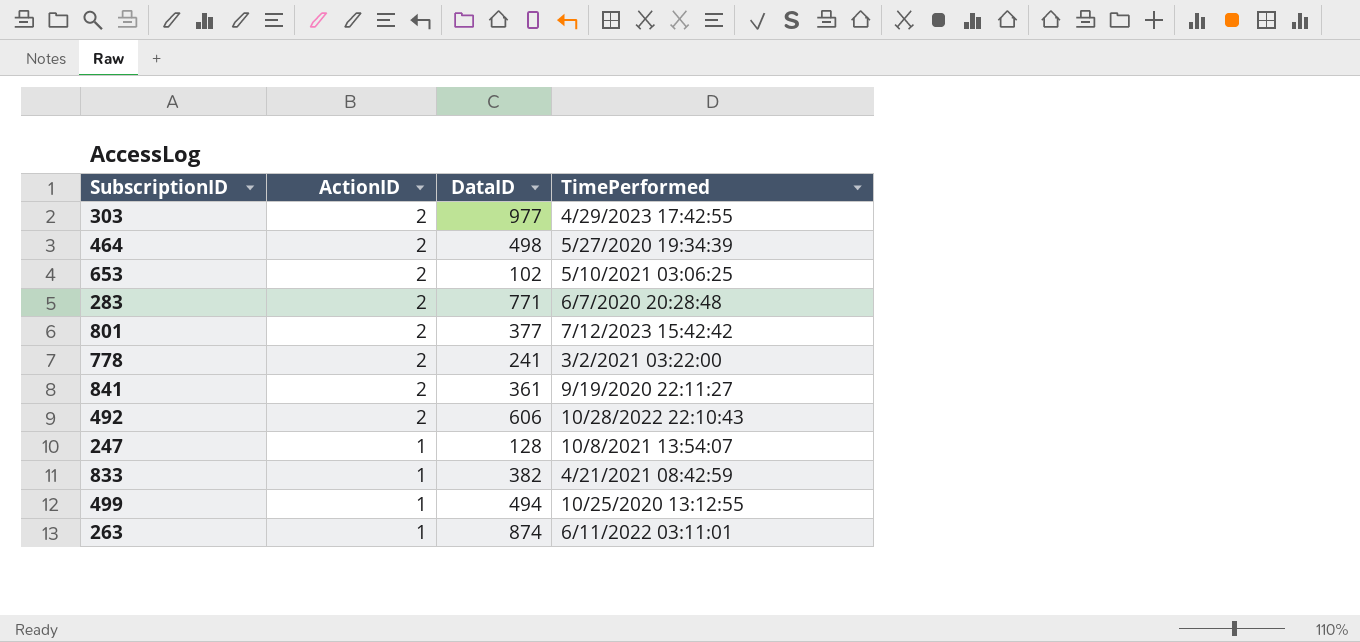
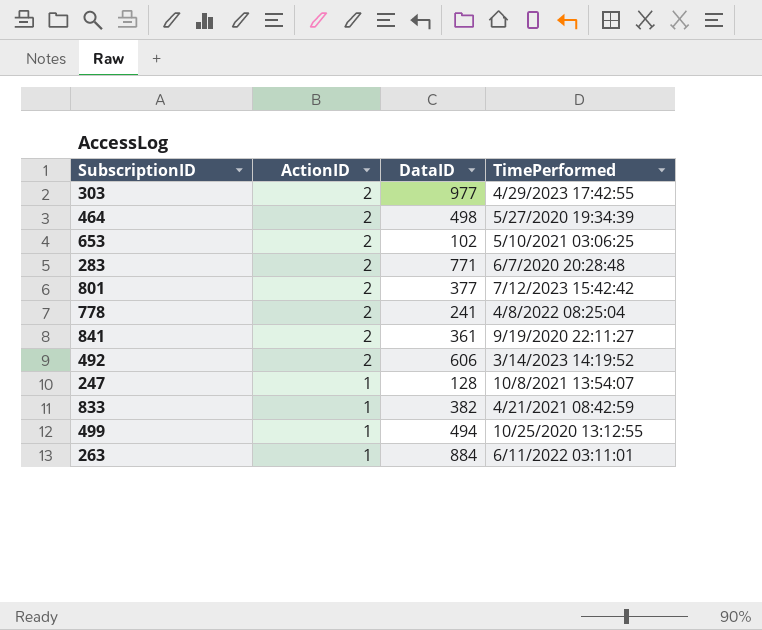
778 | TimePerformed: 3/2/2021 03:22:00 -> 4/8/2022 08:25:04
492 | TimePerformed: 10/28/2022 22:10:43 -> 3/14/2023 14:19:52
263 | DataID: 874 -> 884

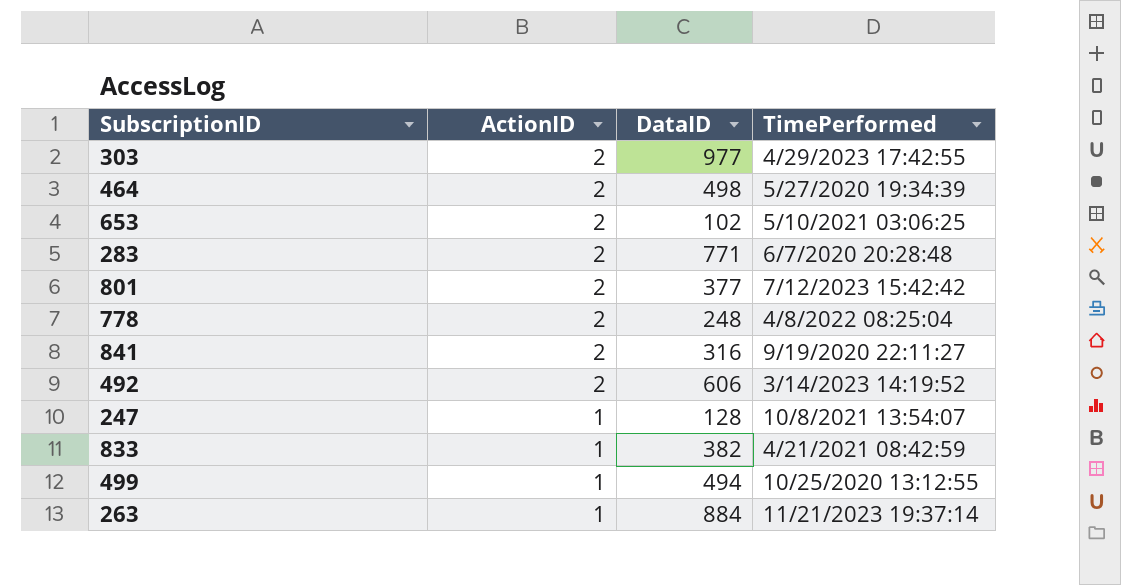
778 | DataID: 241 -> 248
841 | DataID: 361 -> 316
263 | TimePerformed: 6/11/2022 03:11:01 -> 11/21/2023 19:37:14

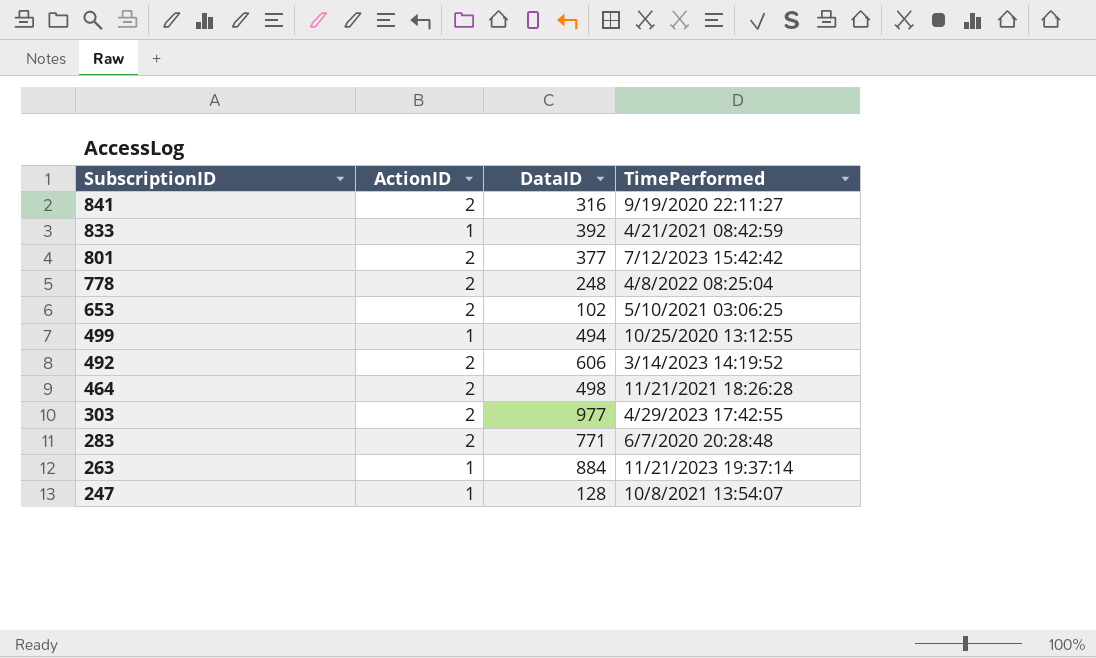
row order: ActionID descending -> SubscriptionID descending
833 | DataID: 382 -> 392
464 | TimePerformed: 5/27/2020 19:34:39 -> 11/21/2021 18:26:28

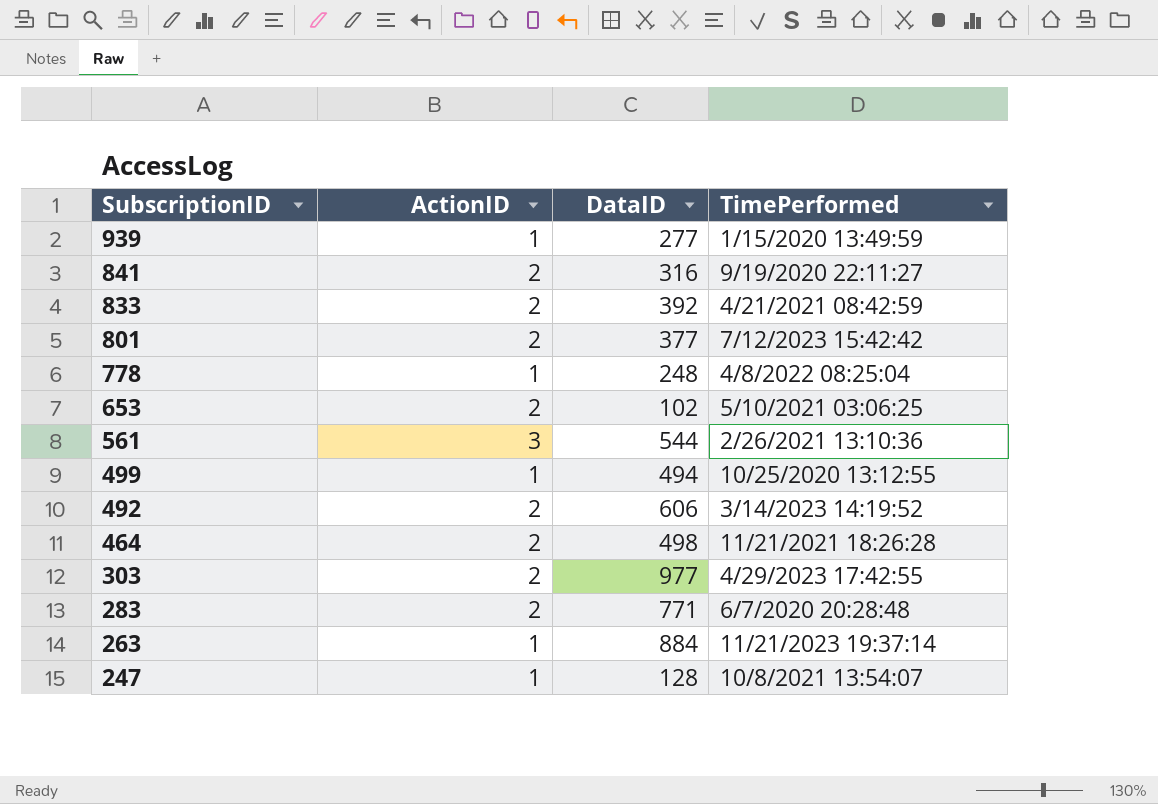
row 939: none -> 1 | 277 | 1/15/2020 13:49:59
833 | ActionID: 1 -> 2
778 | ActionID: 2 -> 1
row 561: none -> 3 | 544 | 2/26/2021 13:10:36

